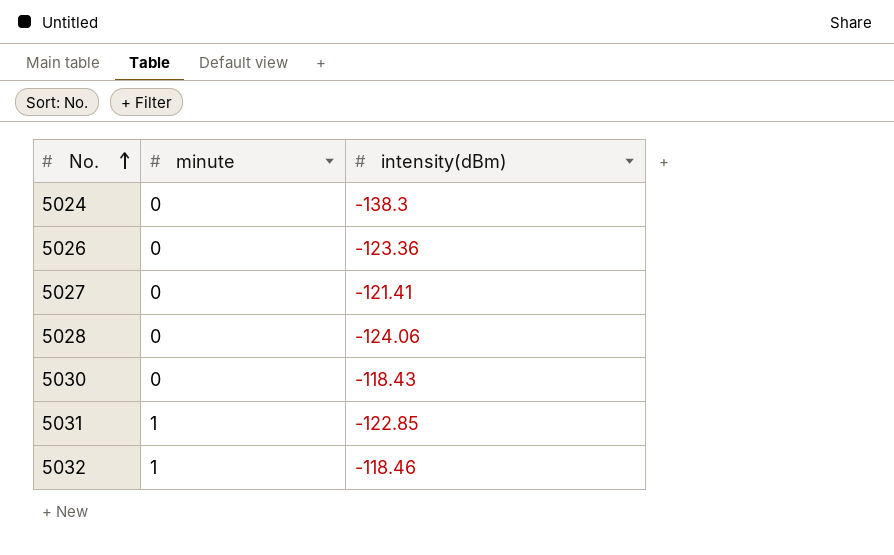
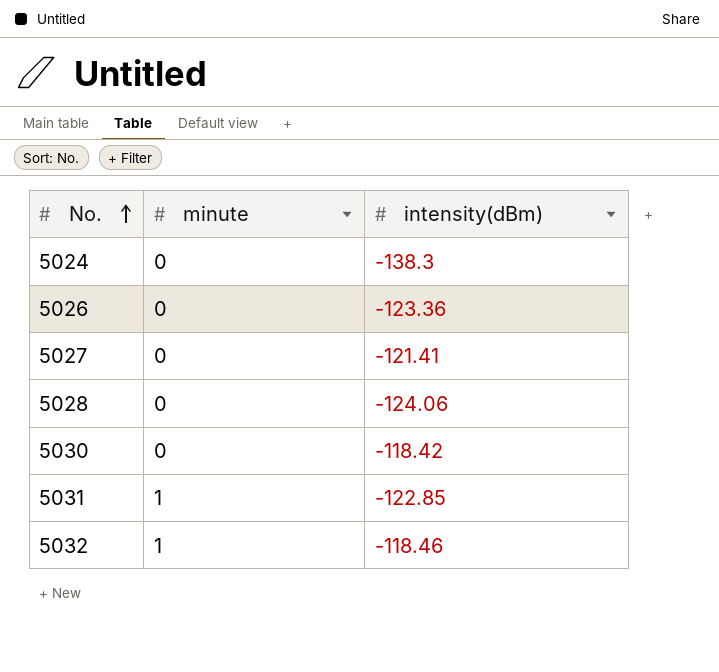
5030 | intensity(dBm): -118.43 -> -118.42

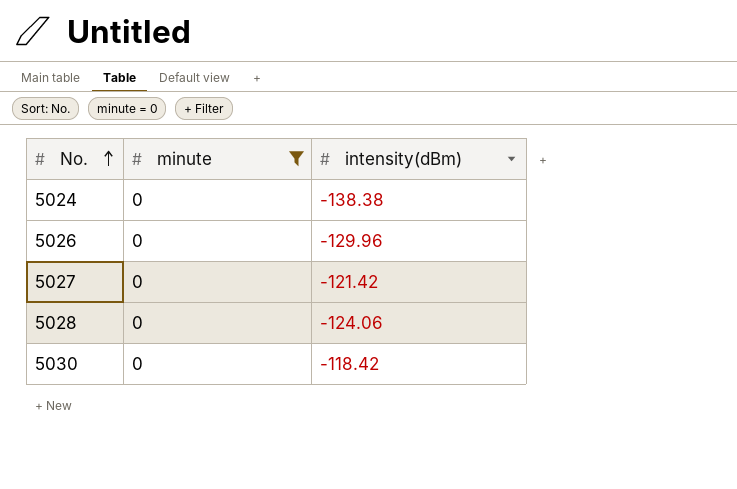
filter: none -> minute = 0
5024 | intensity(dBm): -138.3 -> -138.38
5026 | intensity(dBm): -123.36 -> -129.96
5027 | intensity(dBm): -121.41 -> -121.42

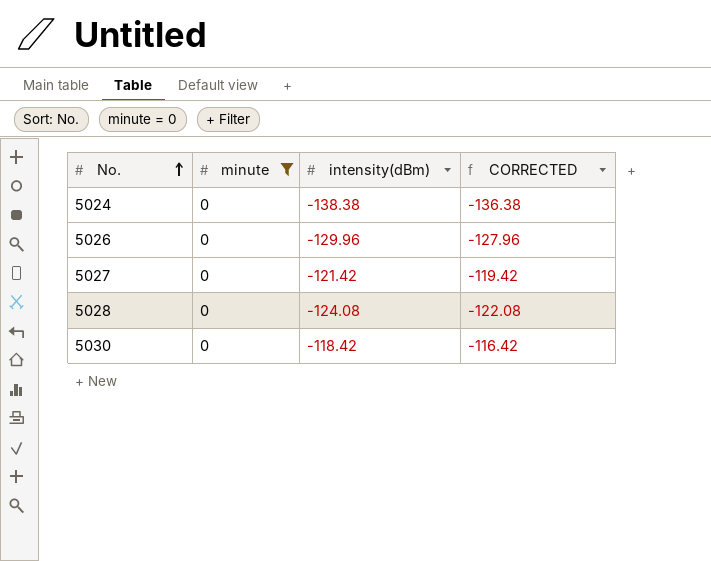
column CORRECTED | formula: none -> [intensity(dBm)] + 2
5028 | intensity(dBm): -124.06 -> -124.08

